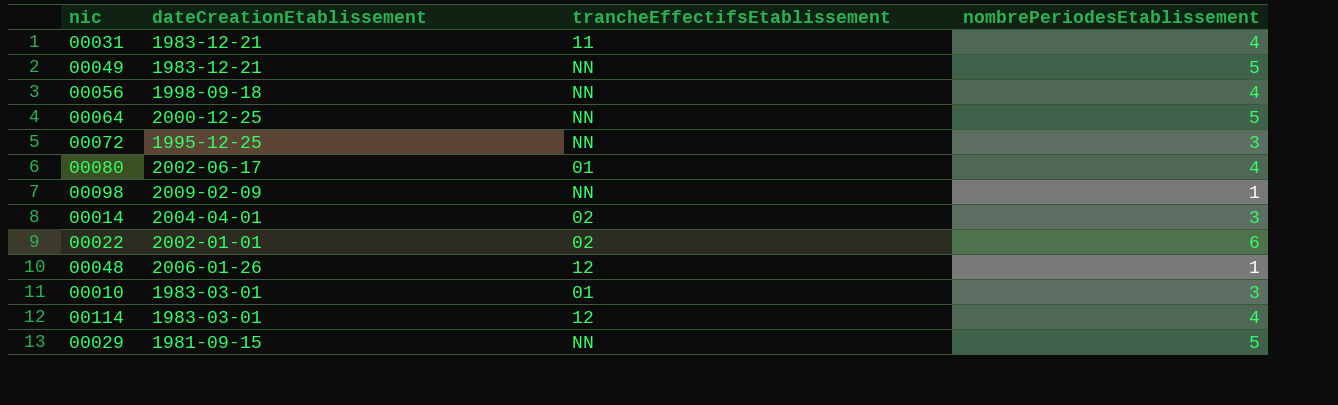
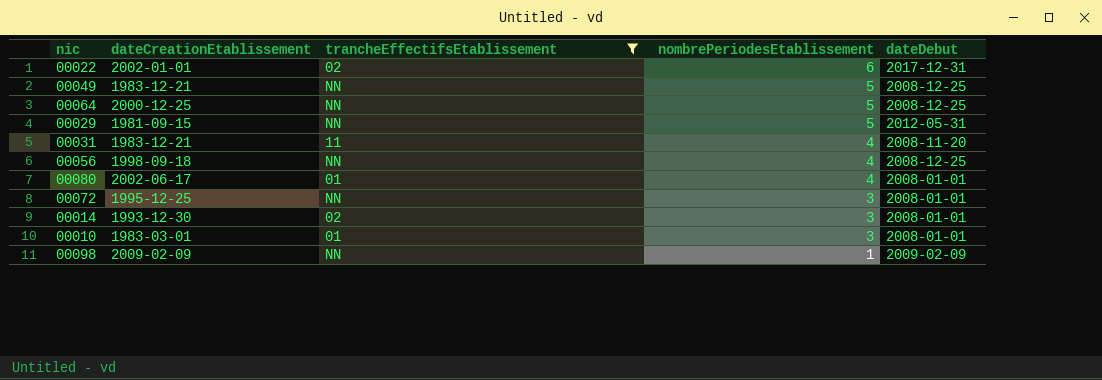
filter: none -> trancheEffectifsEtablissement != 12
row order: none -> nombrePeriodesEtablissement descending
column dateDebut | position: none -> 5
00014 | dateCreationEtablissement: 2004-04-01 -> 1993-12-30

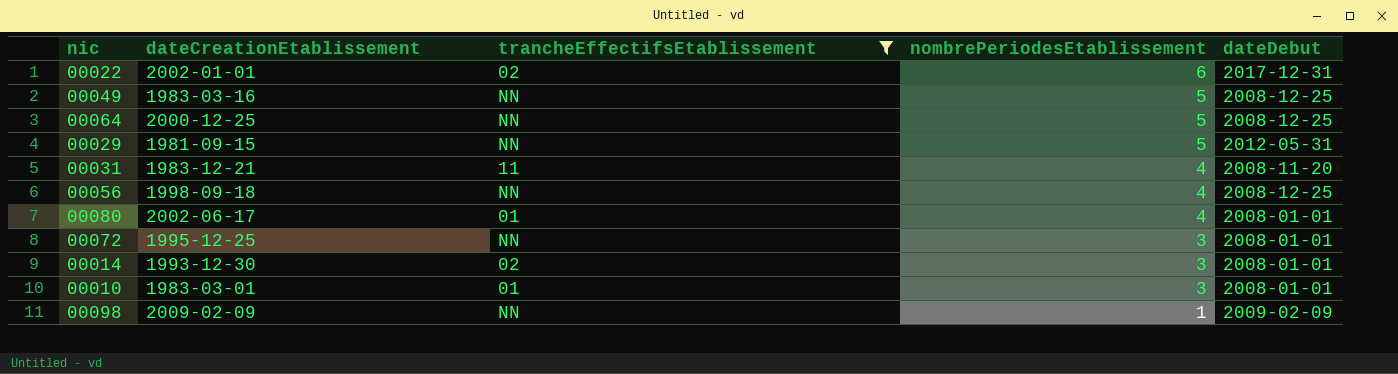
00049 | dateCreationEtablissement: 1983-12-21 -> 1983-03-16

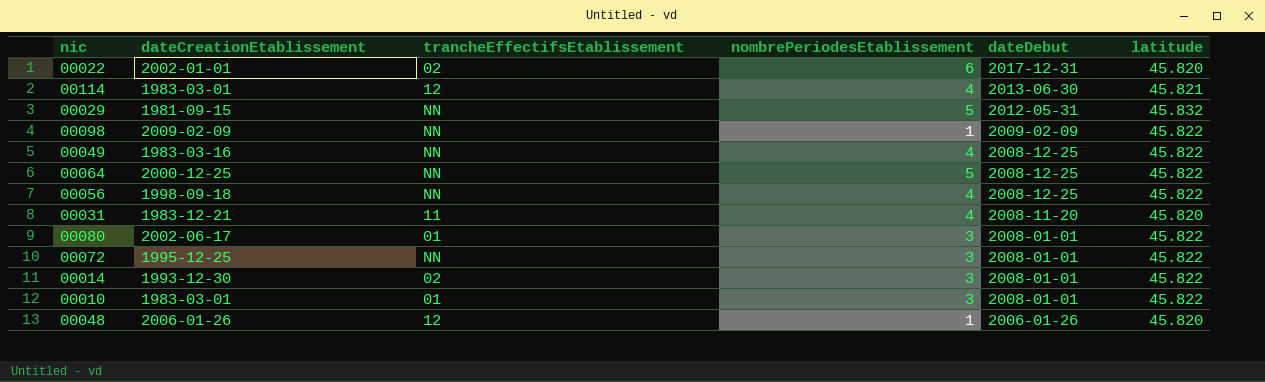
filter: trancheEffectifsEtablissement != 12 -> none
row order: nombrePeriodesEtablissement descending -> dateDebut descending
column latitude | position: none -> 6
00049 | nombrePeriodesEtablissement: 5 -> 4
00080 | nombrePeriodesEtablissement: 4 -> 3

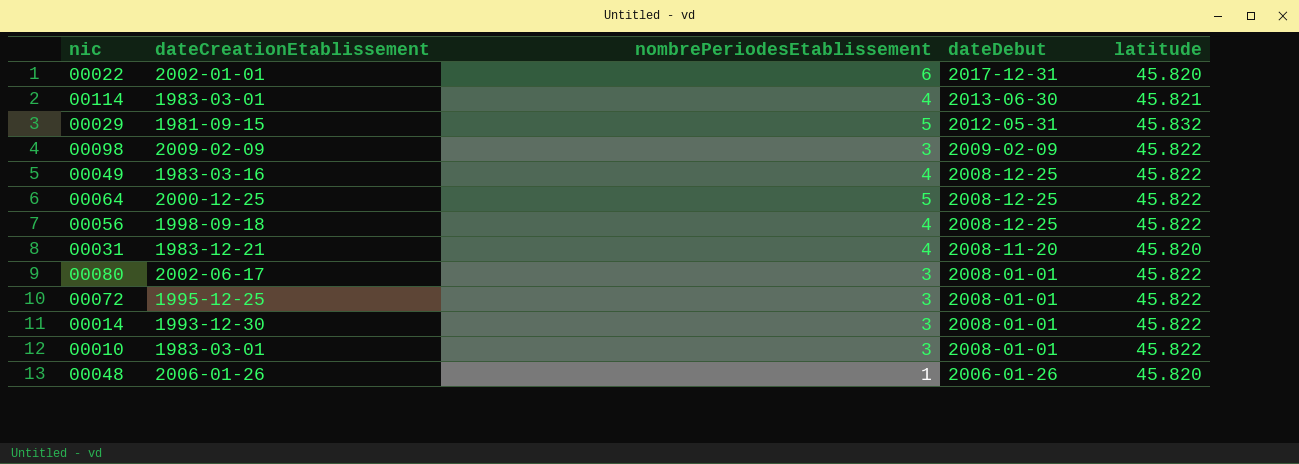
column trancheEffectifsEtablissement | position: 3 -> none
00098 | nombrePeriodesEtablissement: 1 -> 3

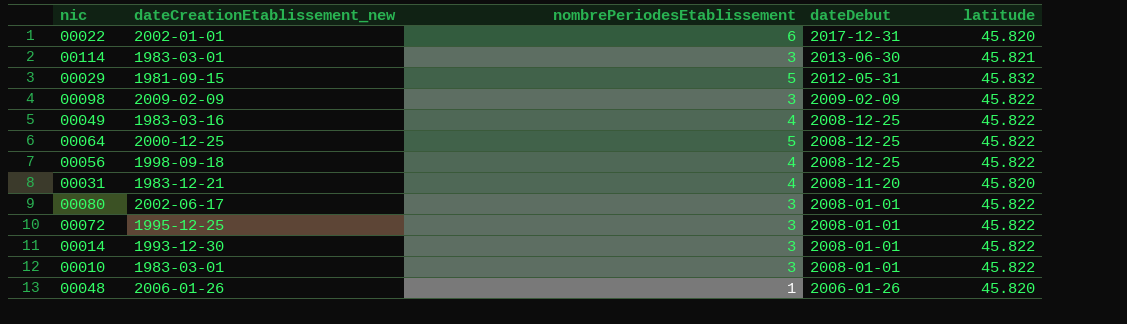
column name: dateCreationEtablissement -> dateCreationEtablissement_new
00114 | nombrePeriodesEtablissement: 4 -> 3

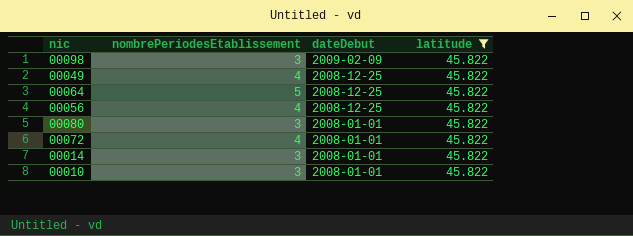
filter: none -> latitude = 45.822
column dateCreationEtablissement_new | position: 2 -> none
00072 | nombrePeriodesEtablissement: 3 -> 4

